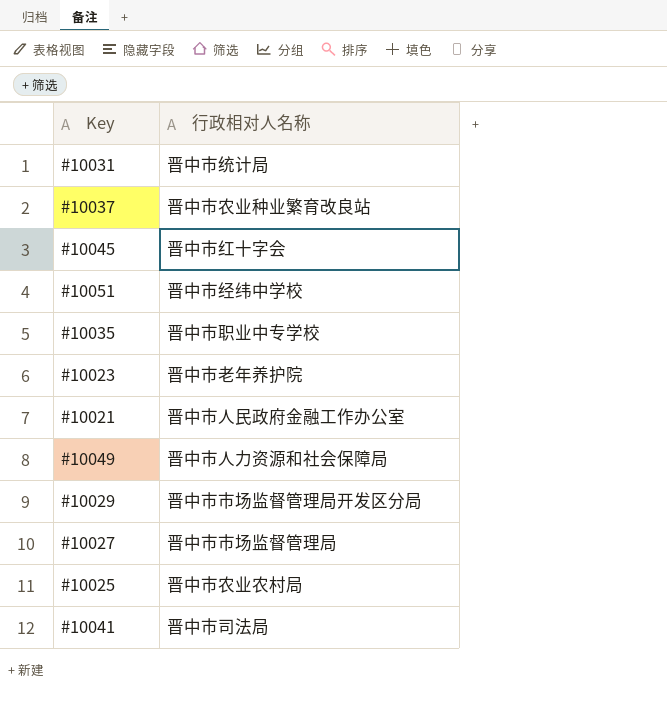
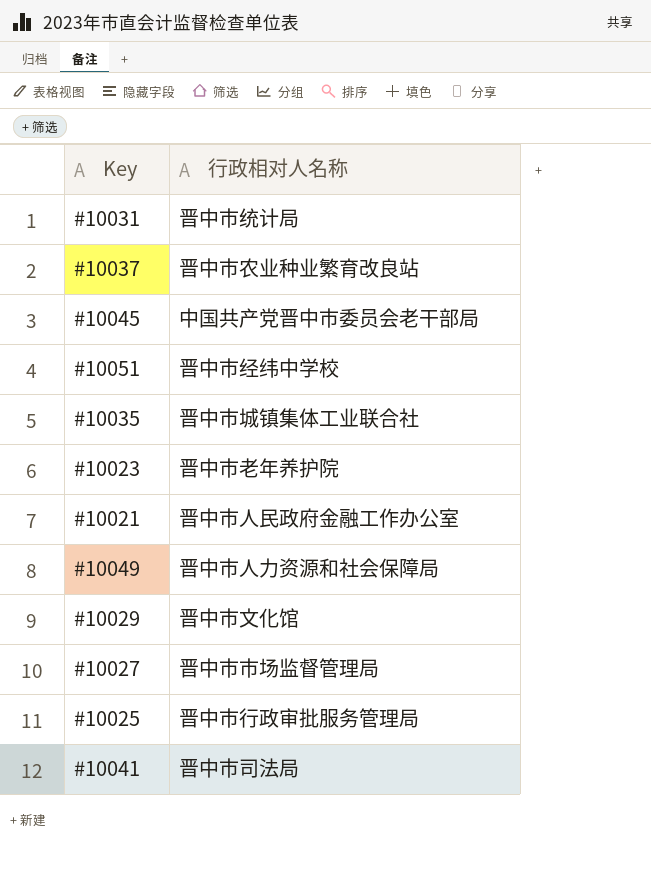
#10045 | 行政相对人名称: 晋中市红十字会 -> 中国共产党晋中市委员会老干部局
#10035 | 行政相对人名称: 晋中市职业中专学校 -> 晋中市城镇集体工业联合社
#10029 | 行政相对人名称: 晋中市市场监督管理局开发区分局 -> 晋中市文化馆
#10025 | 行政相对人名称: 晋中市农业农村局 -> 晋中市行政审批服务管理局

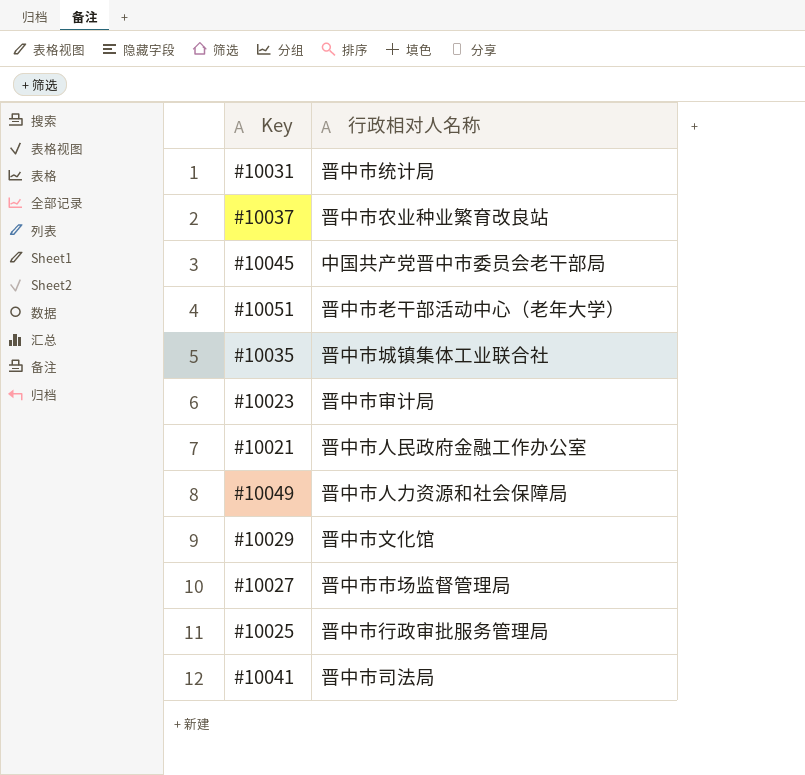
#10051 | 行政相对人名称: 晋中市经纬中学校 -> 晋中市老干部活动中心（老年大学）
#10023 | 行政相对人名称: 晋中市老年养护院 -> 晋中市审计局

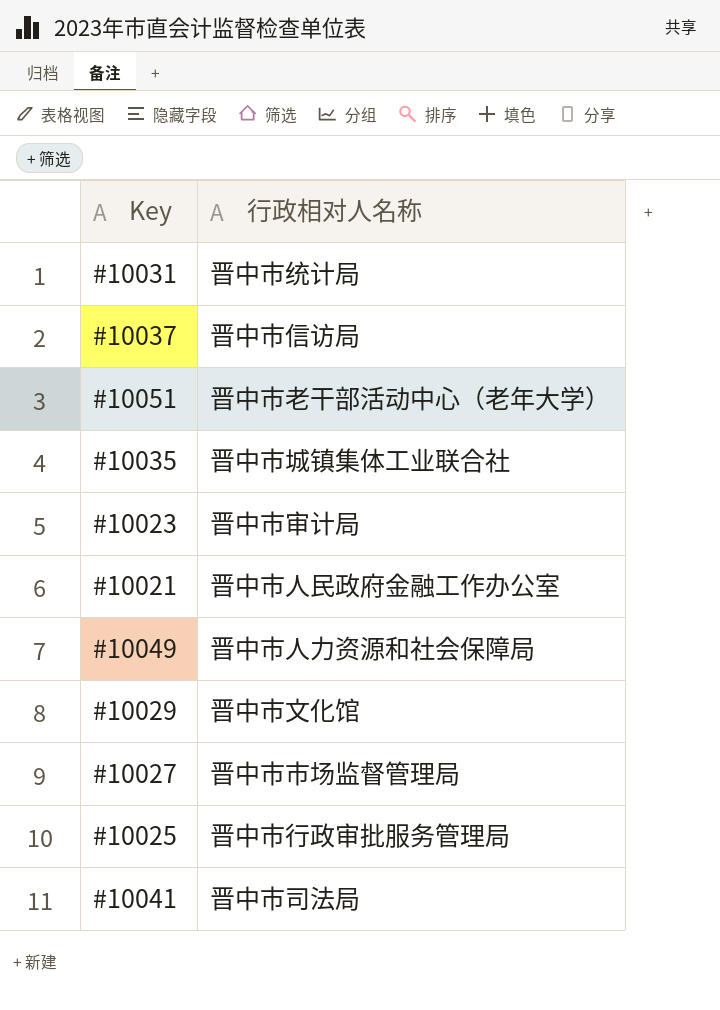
row #10045: 中国共产党晋中市委员会老干部局 -> none
#10037 | 行政相对人名称: 晋中市农业种业繁育改良站 -> 晋中市信访局

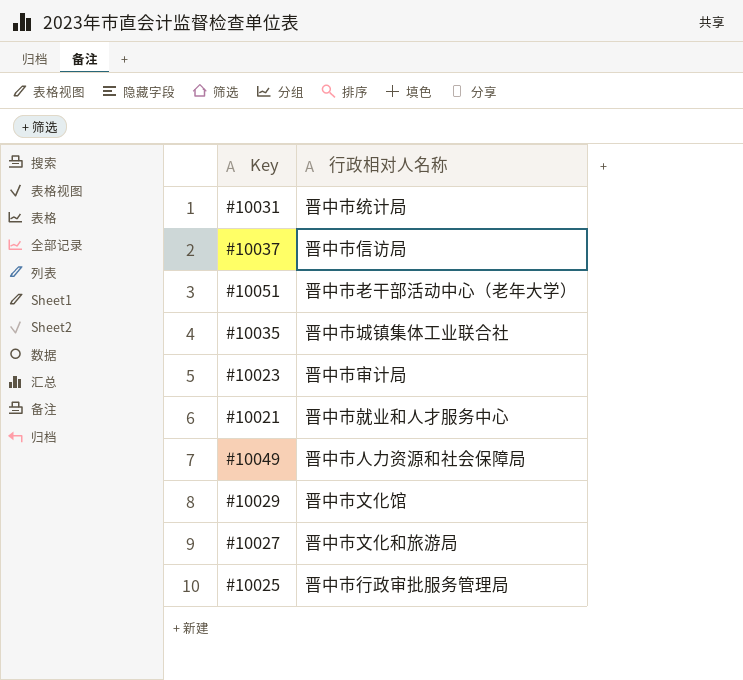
row #10041: 晋中市司法局 -> none
#10021 | 行政相对人名称: 晋中市人民政府金融工作办公室 -> 晋中市就业和人才服务中心
#10027 | 行政相对人名称: 晋中市市场监督管理局 -> 晋中市文化和旅游局

